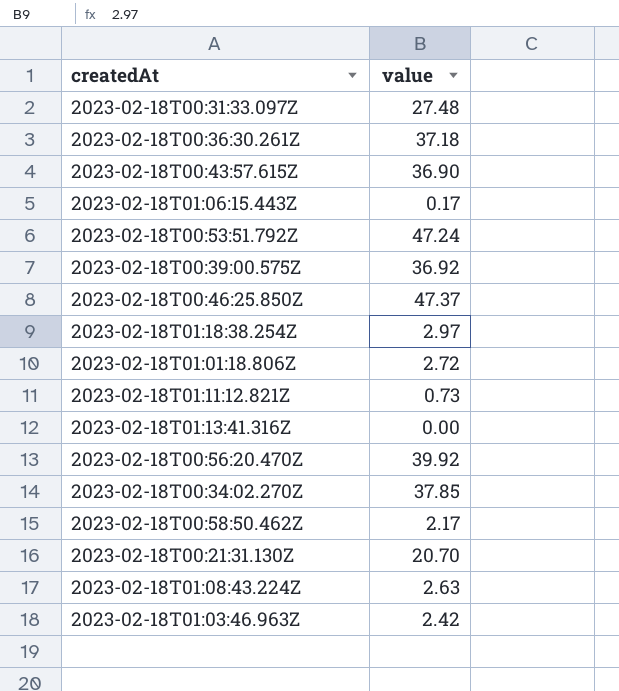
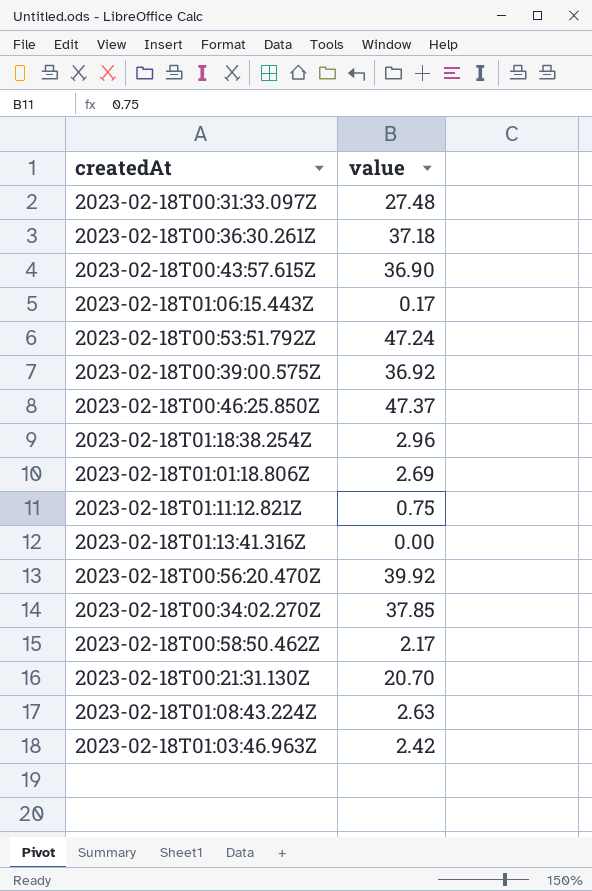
2023-02-18T01:18:38.254Z | value: 2.97 -> 2.96
2023-02-18T01:01:18.806Z | value: 2.72 -> 2.69
2023-02-18T01:11:12.821Z | value: 0.73 -> 0.75

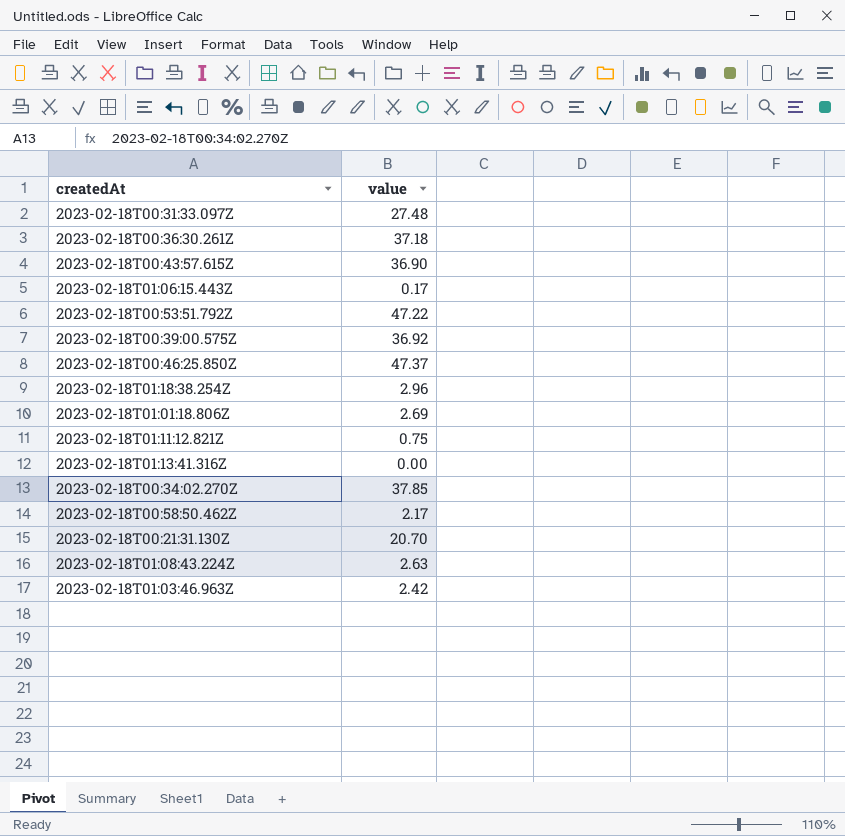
row 2023-02-18T00:56:20.470Z: 39.92 -> none
2023-02-18T00:53:51.792Z | value: 47.24 -> 47.22

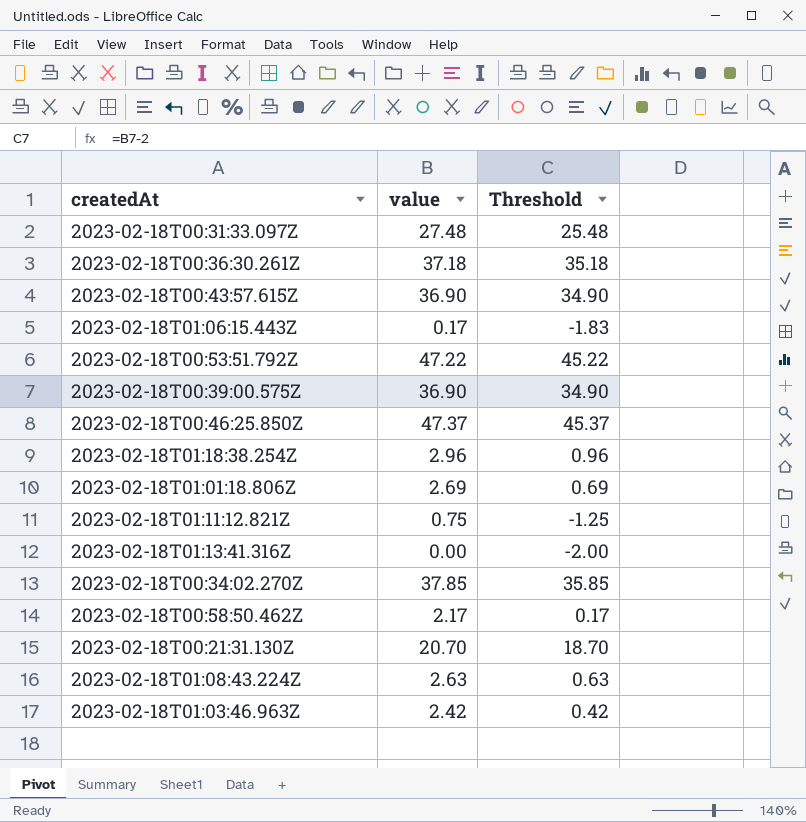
column Threshold | formula: none -> [value] - 2
2023-02-18T00:39:00.575Z | value: 36.92 -> 36.90

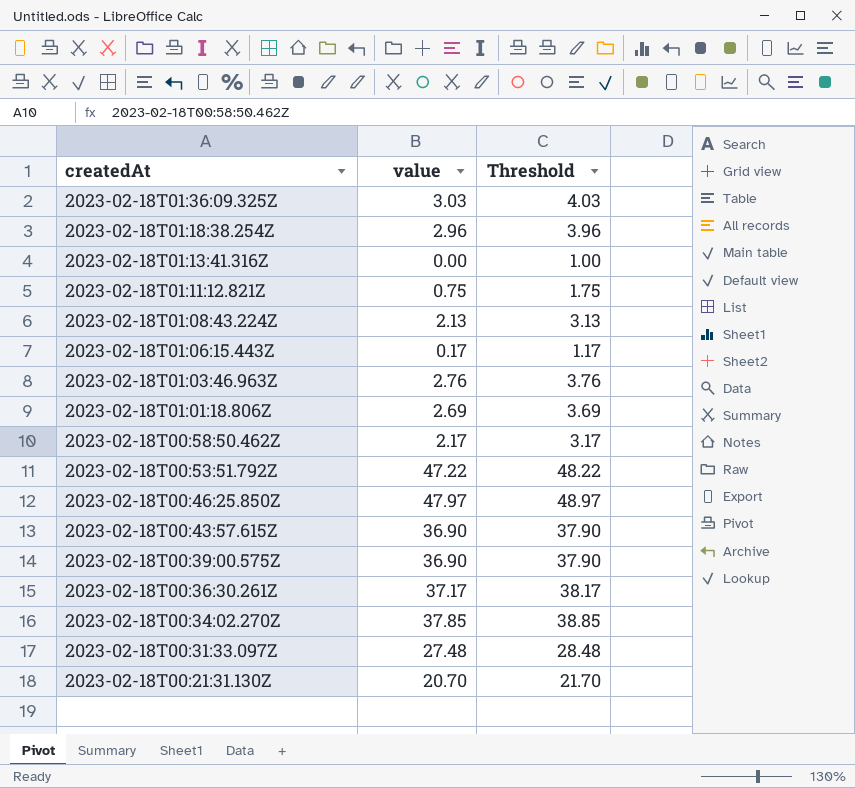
row order: none -> createdAt descending
column Threshold | formula: [value] - 2 -> [value] + 1
row 2023-02-18T01:36:09.325Z: none -> 3.03 | 4.03
2023-02-18T01:08:43.224Z | value: 2.63 -> 2.13
2023-02-18T01:03:46.963Z | value: 2.42 -> 2.76
2023-02-18T00:46:25.850Z | value: 47.37 -> 47.97
2023-02-18T00:36:30.261Z | value: 37.18 -> 37.17

